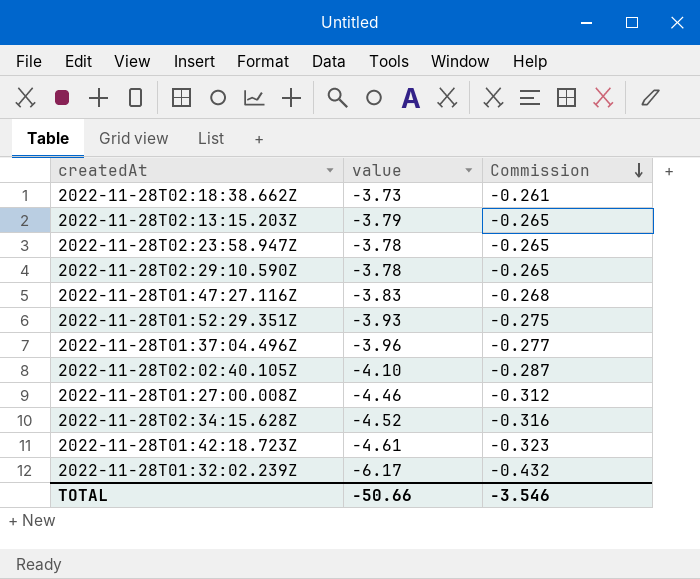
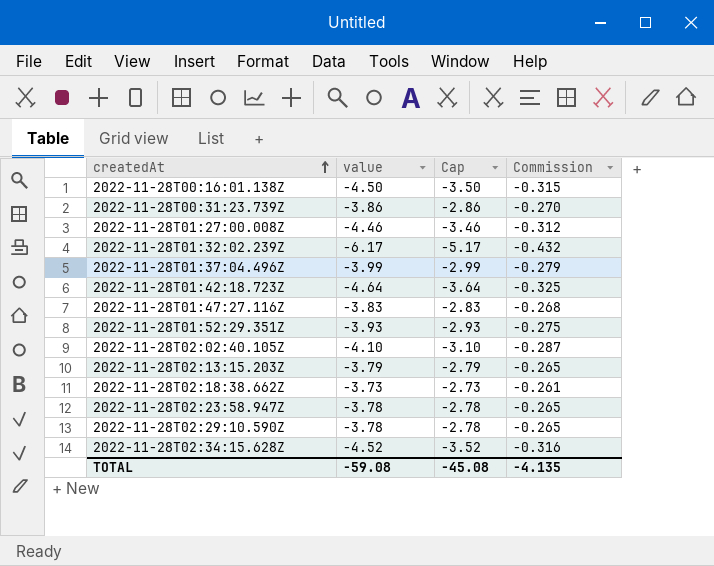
row order: Commission descending -> createdAt ascending
column Cap | formula: none -> [value] + 1
row 2022-11-28T00:16:01.138Z: none -> -4.50 | -3.50 | -0.315
row 2022-11-28T00:31:23.739Z: none -> -3.86 | -2.86 | -0.270
2022-11-28T01:37:04.496Z | value: -3.96 -> -3.99
2022-11-28T01:37:04.496Z | Commission: -0.277 -> -0.279
2022-11-28T01:42:18.723Z | value: -4.61 -> -4.64
2022-11-28T01:42:18.723Z | Commission: -0.323 -> -0.325
TOTAL | value: -50.66 -> -59.08
TOTAL | Commission: -3.546 -> -4.135

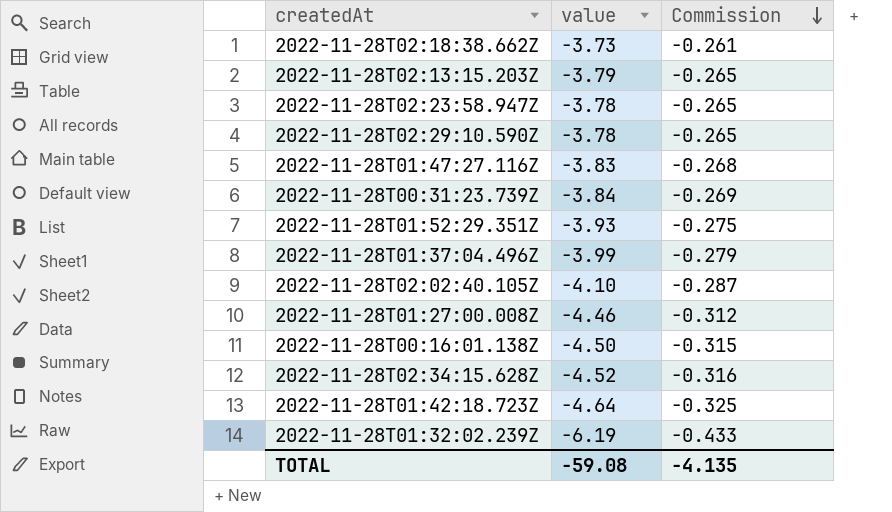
row order: createdAt ascending -> Commission descending
column Cap | formula: [value] + 1 -> none
2022-11-28T00:31:23.739Z | value: -3.86 -> -3.84
2022-11-28T00:31:23.739Z | Commission: -0.270 -> -0.269
2022-11-28T01:32:02.239Z | value: -6.17 -> -6.19
2022-11-28T01:32:02.239Z | Commission: -0.432 -> -0.433

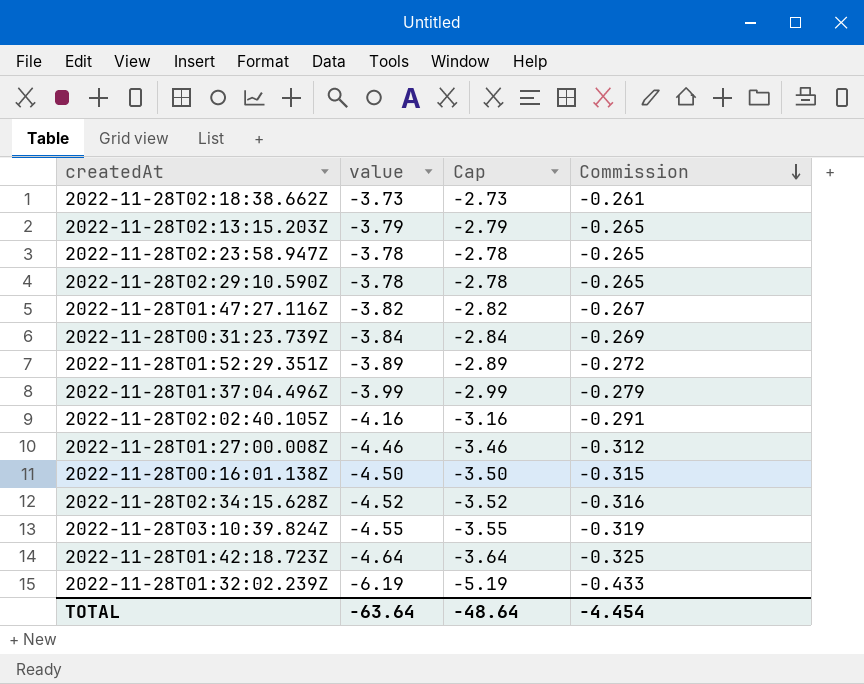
column Cap | formula: none -> [value] + 1
2022-11-28T01:47:27.116Z | value: -3.83 -> -3.82
2022-11-28T01:47:27.116Z | Commission: -0.268 -> -0.267
2022-11-28T01:52:29.351Z | value: -3.93 -> -3.89
2022-11-28T01:52:29.351Z | Commission: -0.275 -> -0.272
2022-11-28T02:02:40.105Z | value: -4.10 -> -4.16
2022-11-28T02:02:40.105Z | Commission: -0.287 -> -0.291
row 2022-11-28T03:10:39.824Z: none -> -4.55 | -3.55 | -0.319
TOTAL | value: -59.08 -> -63.64
TOTAL | Commission: -4.135 -> -4.454

